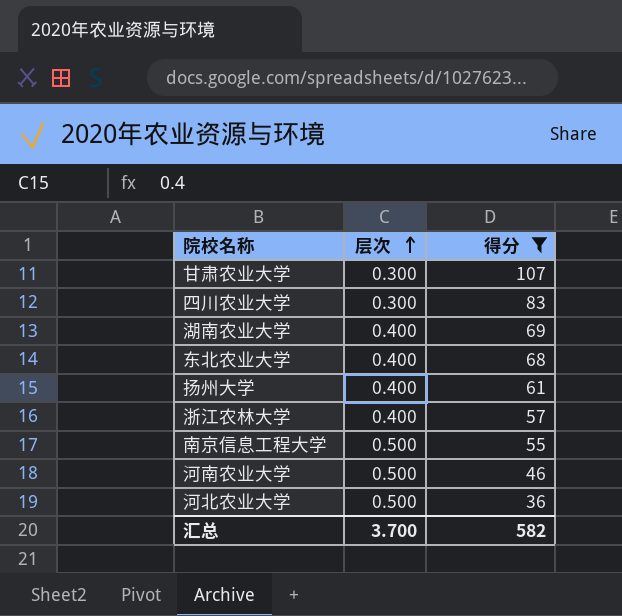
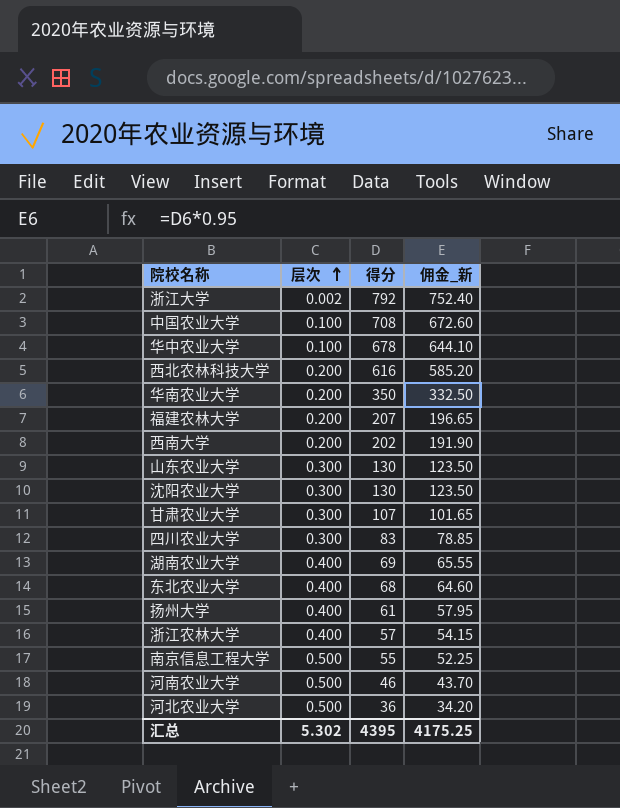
filter: 得分 <= 107 -> none
column 佣金_新 | formula: none -> [得分] * 0.95
汇总 | 层次: 3.700 -> 5.302
汇总 | 得分: 582 -> 4395

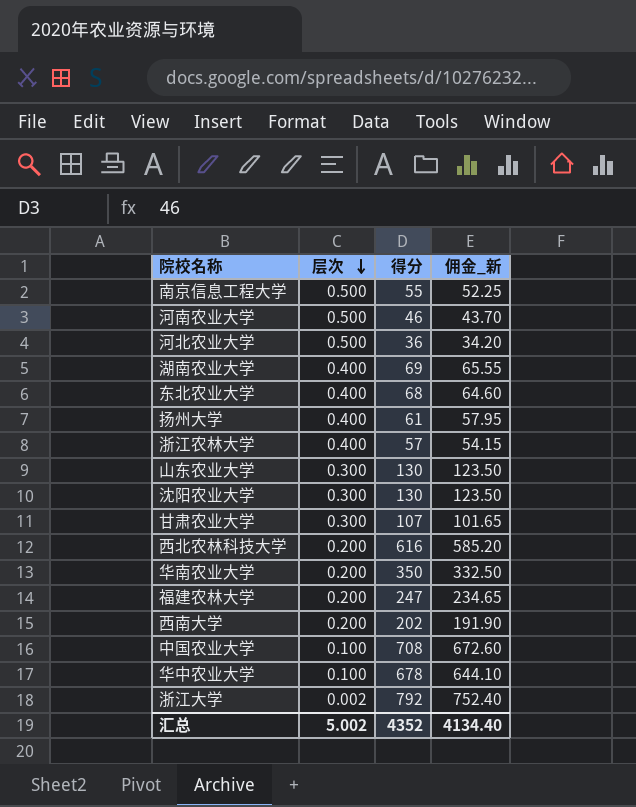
row order: 层次 ascending -> 层次 descending
row 四川农业大学: 0.300 | 83 | 78.85 -> none
福建农林大学 | 得分: 207 -> 247
福建农林大学 | 佣金_新: 196.65 -> 234.65
汇总 | 层次: 5.302 -> 5.002
汇总 | 得分: 4395 -> 4352
汇总 | 佣金_新: 4175.25 -> 4134.40

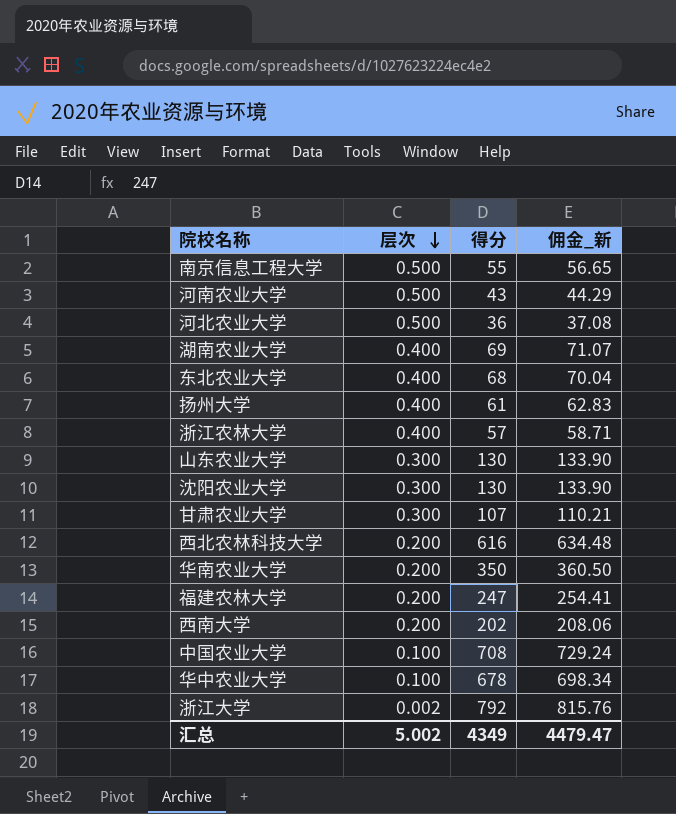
column 佣金_新 | formula: [得分] * 0.95 -> [得分] * 1.03
河南农业大学 | 得分: 46 -> 43
汇总 | 得分: 4352 -> 4349
汇总 | 佣金_新: 4134.40 -> 4479.47

